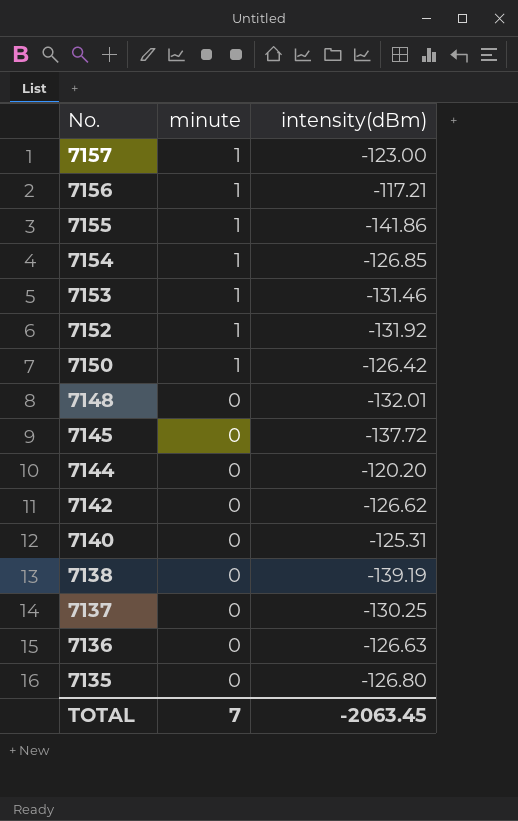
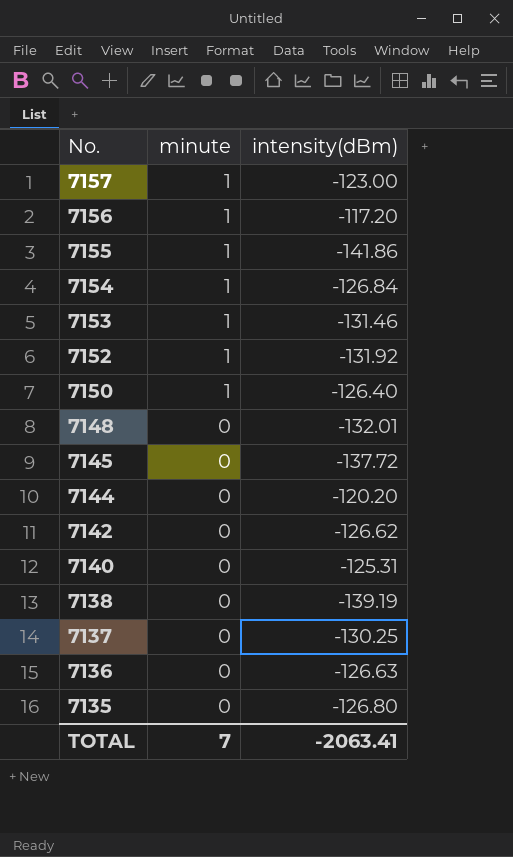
7156 | intensity(dBm): -117.21 -> -117.20
7154 | intensity(dBm): -126.85 -> -126.84
7150 | intensity(dBm): -126.42 -> -126.40
TOTAL | intensity(dBm): -2063.45 -> -2063.41

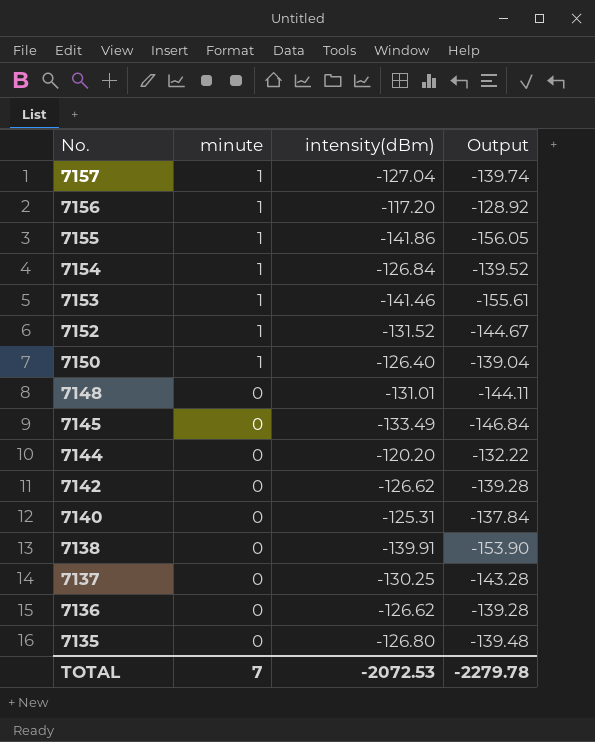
column Output | formula: none -> [intensity(dBm)] * 1.1
7157 | intensity(dBm): -123.00 -> -127.04
7153 | intensity(dBm): -131.46 -> -141.46
7152 | intensity(dBm): -131.92 -> -131.52
7148 | intensity(dBm): -132.01 -> -131.01
7145 | intensity(dBm): -137.72 -> -133.49
7138 | intensity(dBm): -139.19 -> -139.91
7136 | intensity(dBm): -126.63 -> -126.62
TOTAL | intensity(dBm): -2063.41 -> -2072.53

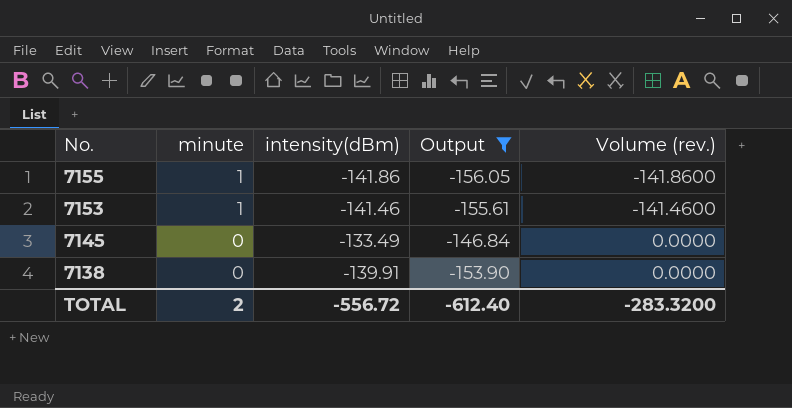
filter: none -> Output <= -146.84
column Volume (rev.) | formula: none -> [minute] * [intensity(dBm)]
TOTAL | minute: 7 -> 2
TOTAL | intensity(dBm): -2072.53 -> -556.72
TOTAL | Output: -2279.78 -> -612.40

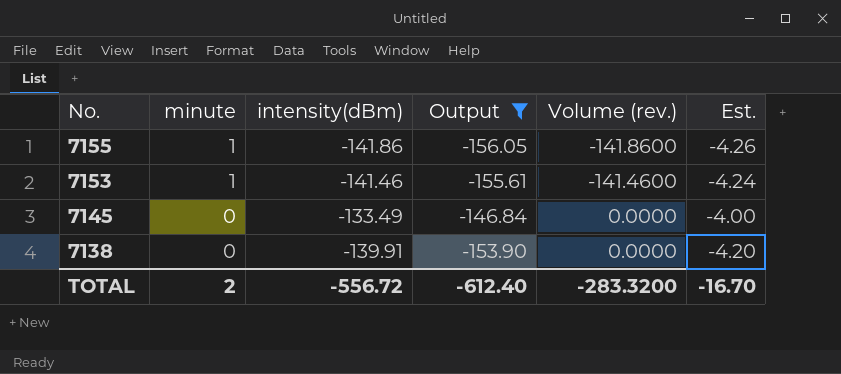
column Est. | formula: none -> [intensity(dBm)] * 0.03

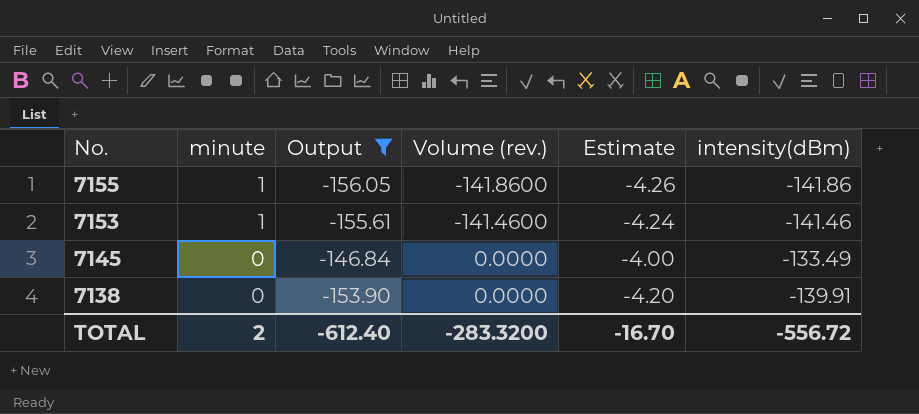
column name: Est. -> Estimate
column intensity(dBm) | position: 3 -> 6

